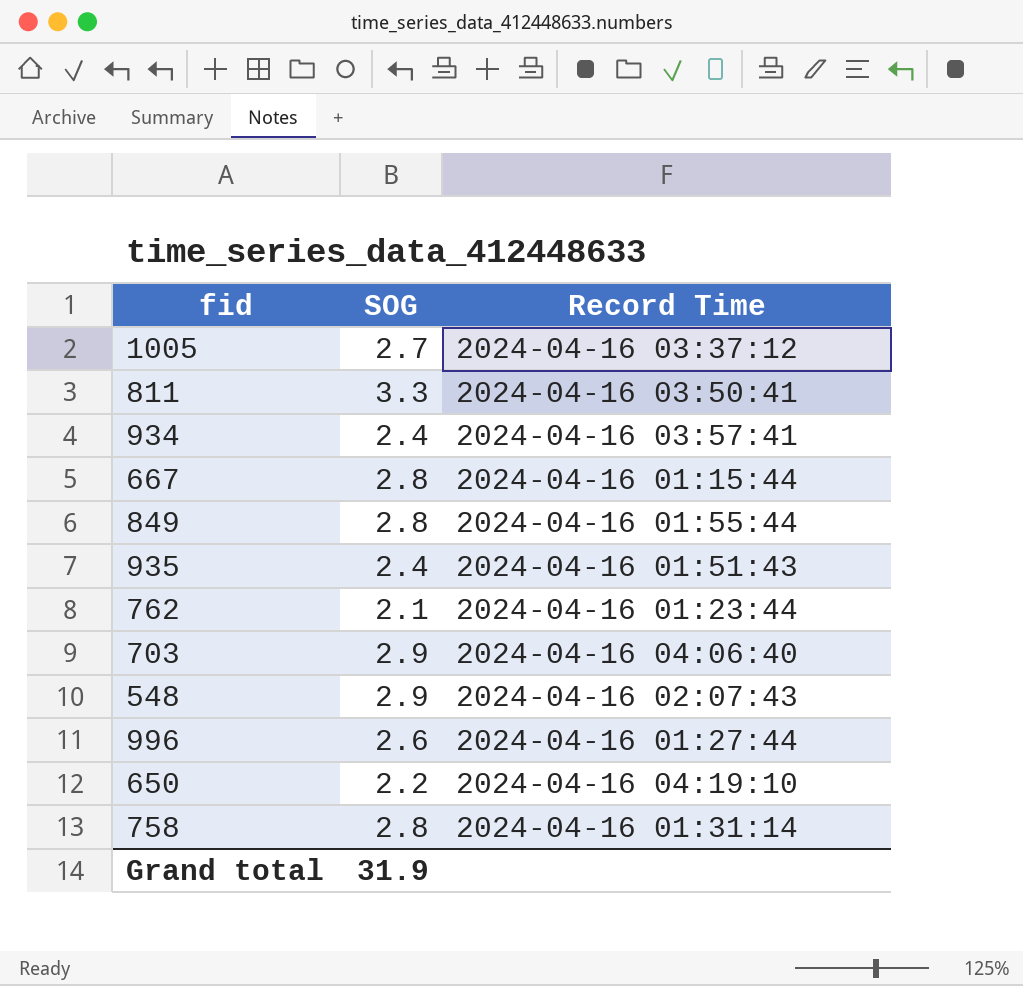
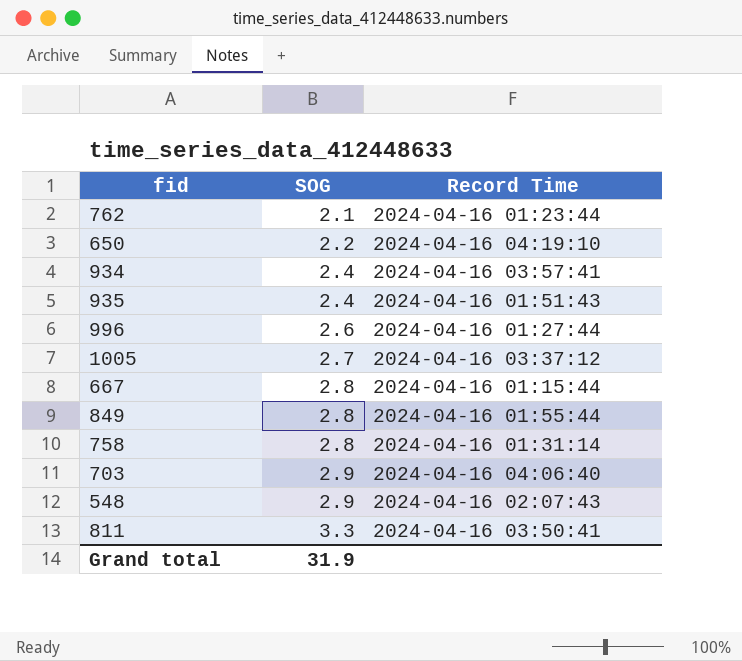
row order: none -> SOG ascending

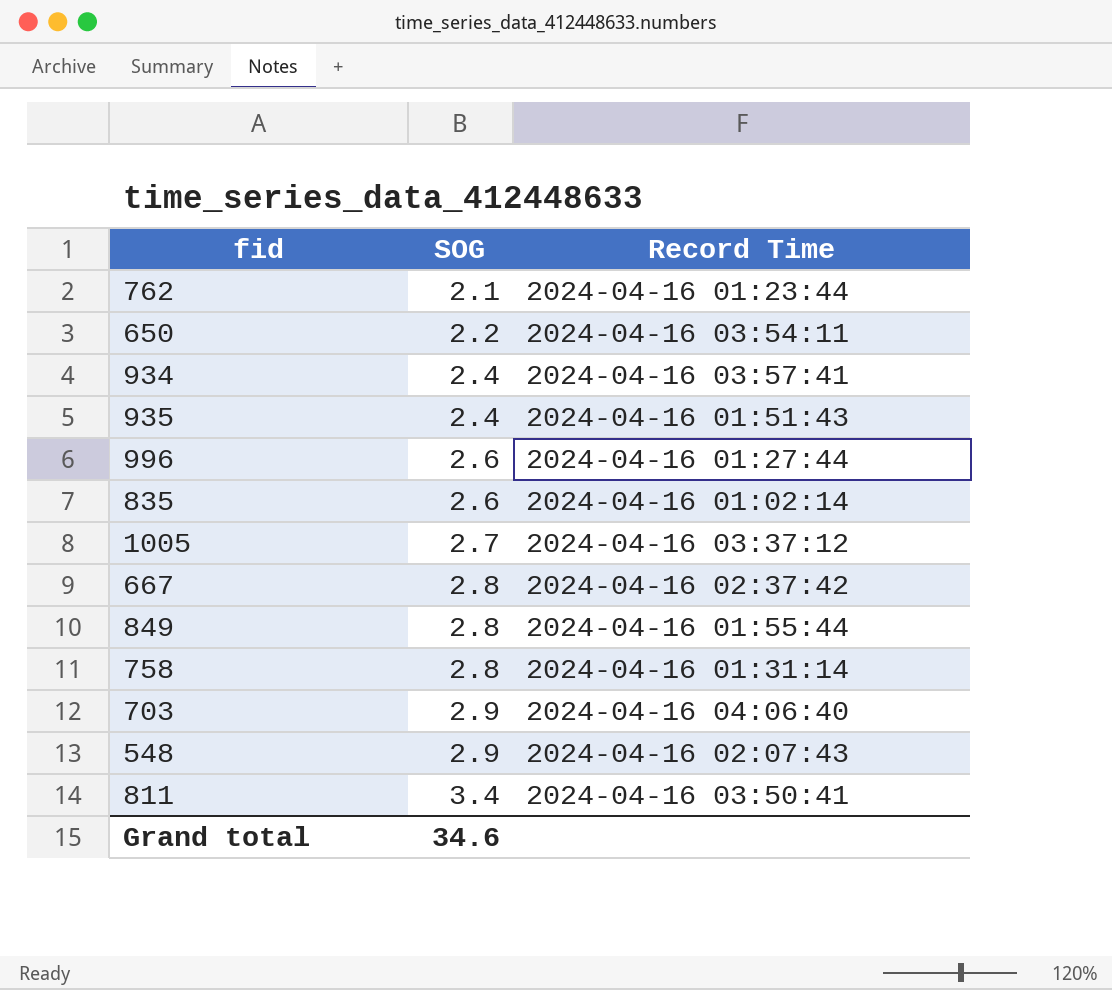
650 | Record Time: 2024-04-16 04:19:10 -> 2024-04-16 03:54:11
row 835: none -> 2.6 | 2024-04-16 01:02:14
667 | Record Time: 2024-04-16 01:15:44 -> 2024-04-16 02:37:42
811 | SOG: 3.3 -> 3.4
Grand total | SOG: 31.9 -> 34.6

